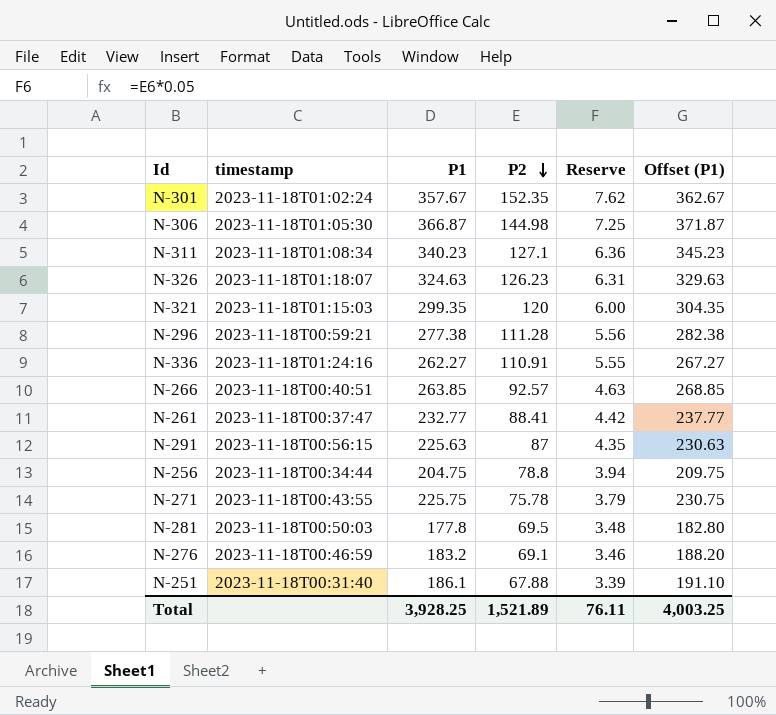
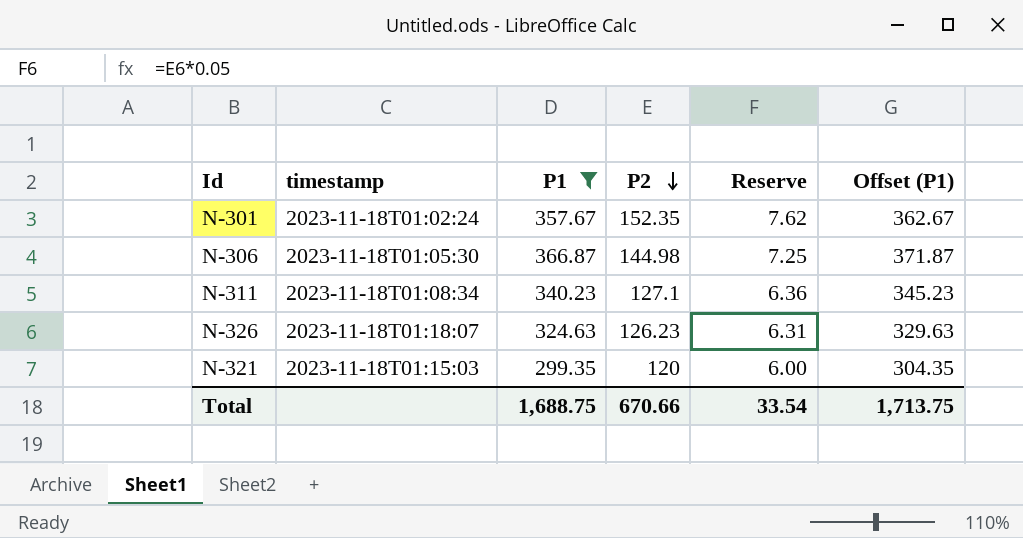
filter: none -> P1 >= 299.35
Total | P1: 3,928.25 -> 1,688.75
Total | P2: 1,521.89 -> 670.66
Total | Reserve: 76.11 -> 33.54
Total | Offset (P1): 4,003.25 -> 1,713.75

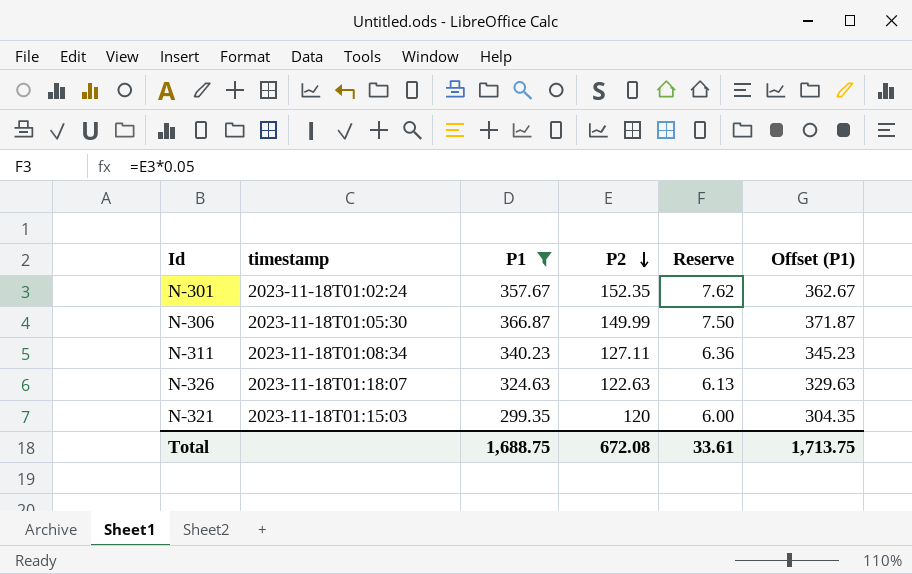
N-306 | P2: 144.98 -> 149.99
N-306 | Reserve: 7.25 -> 7.50
N-311 | P2: 127.1 -> 127.11
N-326 | P2: 126.23 -> 122.63
N-326 | Reserve: 6.31 -> 6.13
Total | P2: 670.66 -> 672.08
Total | Reserve: 33.54 -> 33.61

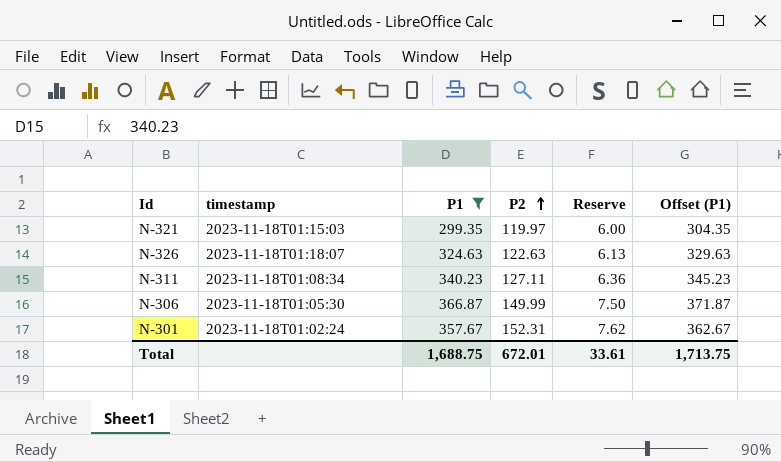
row order: P2 descending -> P2 ascending
N-321 | P2: 120 -> 119.97
N-301 | P2: 152.35 -> 152.31
Total | P2: 672.08 -> 672.01

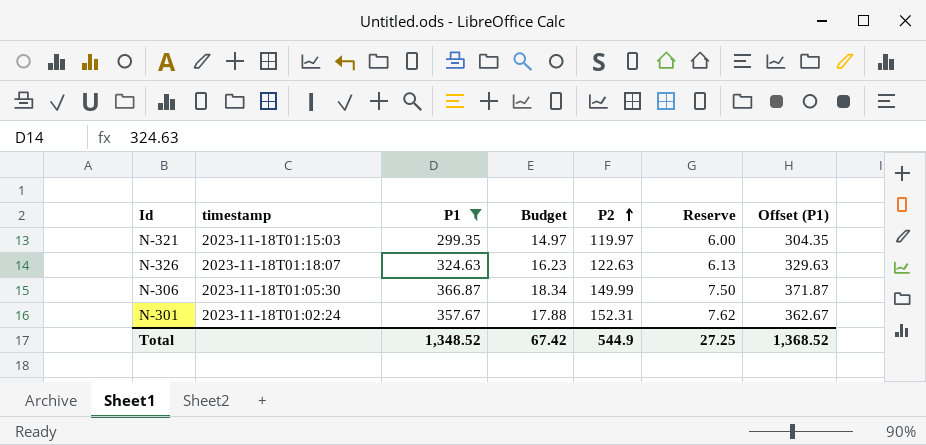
column Budget | formula: none -> [P1] * 0.05
row N-311: 2023-11-18T01:08:34 | 340.23 | 127.11 | 6.36 | 345.23 -> none
Total | P1: 1,688.75 -> 1,348.52
Total | P2: 672.01 -> 544.9
Total | Reserve: 33.61 -> 27.25
Total | Offset (P1): 1,713.75 -> 1,368.52

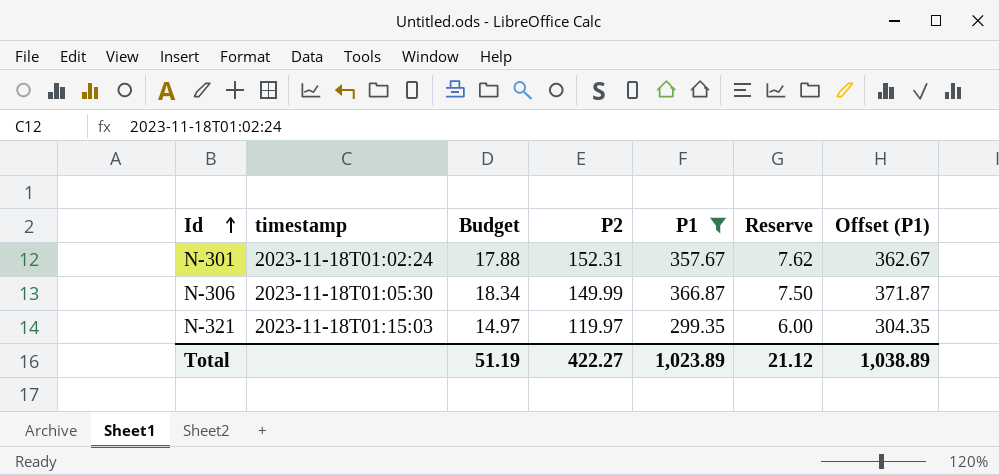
row order: P2 ascending -> Id ascending
column P1 | position: 3 -> 5
row N-326: 2023-11-18T01:18:07 | 324.63 | 16.23 | 122.63 | 6.13 | 329.63 -> none
Total | Budget: 67.42 -> 51.19
Total | P2: 544.9 -> 422.27
Total | P1: 1,348.52 -> 1,023.89
Total | Reserve: 27.25 -> 21.12
Total | Offset (P1): 1,368.52 -> 1,038.89

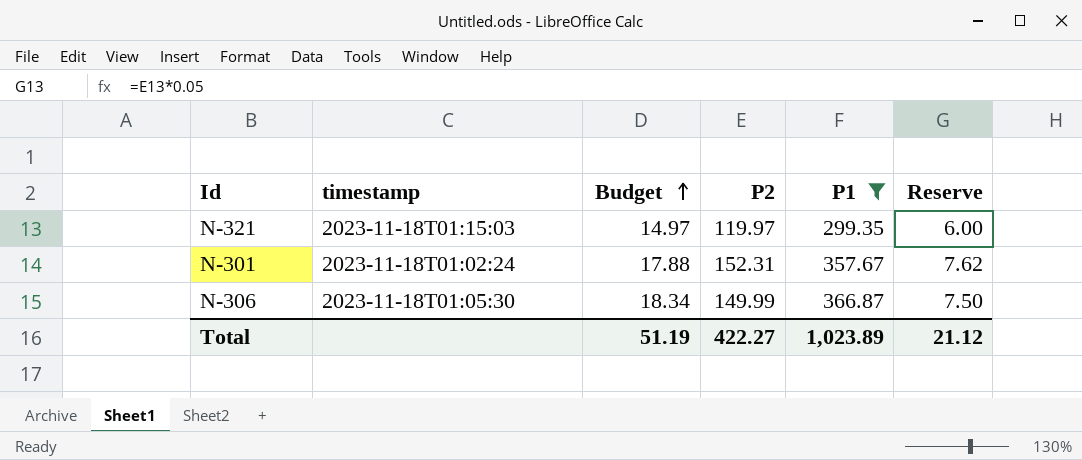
row order: Id ascending -> Budget ascending
column Offset (P1) | formula: [P1] + 5 -> none

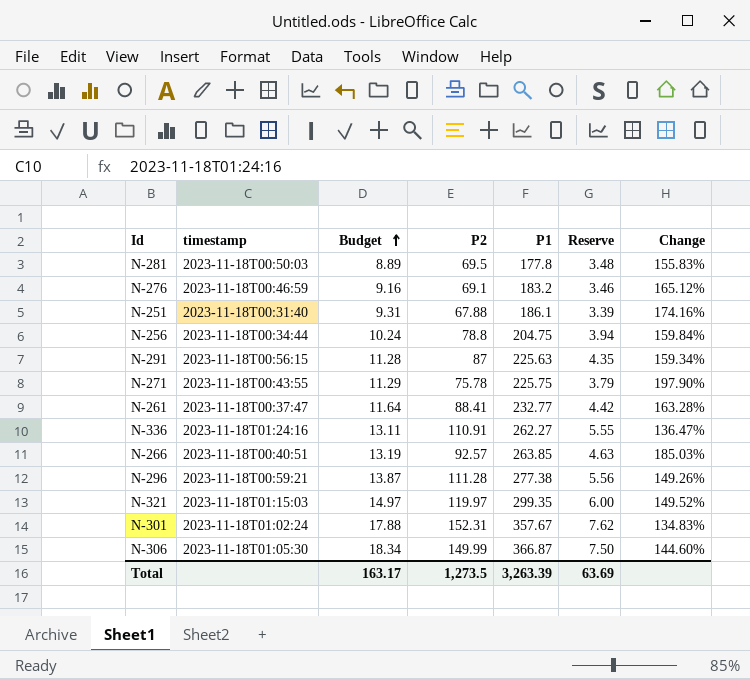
filter: P1 >= 299.35 -> none
column Change | formula: none -> ([P1] - [P2]) / [P2]
Total | Budget: 51.19 -> 163.17
Total | P2: 422.27 -> 1,273.5
Total | P1: 1,023.89 -> 3,263.39
Total | Reserve: 21.12 -> 63.69

